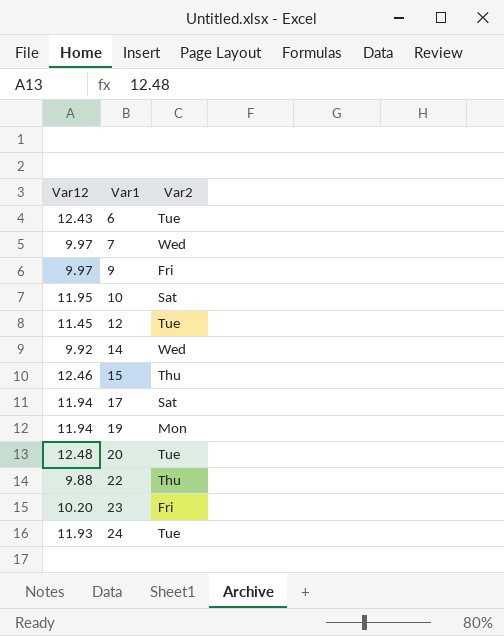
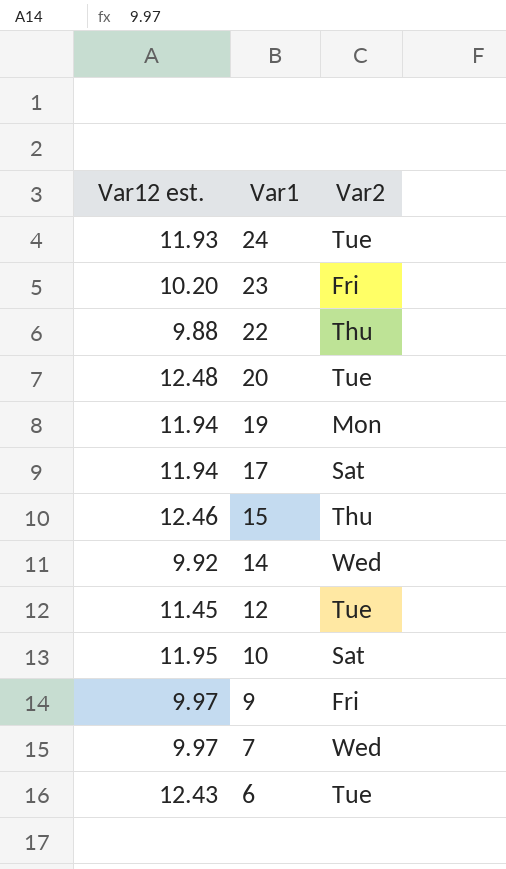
row order: Var1 ascending -> Var1 descending
column name: Var12 -> Var12 est.

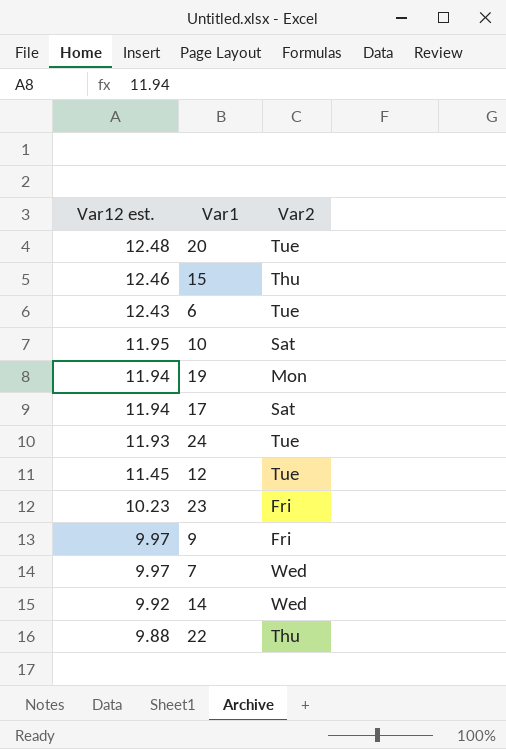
row order: Var1 descending -> Var12 est. descending
23 | Var12 est.: 10.20 -> 10.23

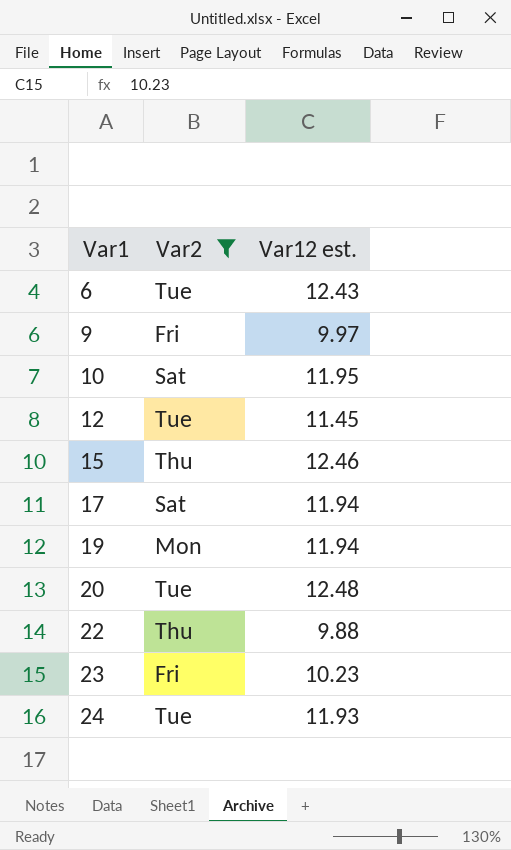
filter: none -> Var2 != Wed
row order: Var12 est. descending -> Var1 ascending
column Var12 est. | position: 1 -> 3

